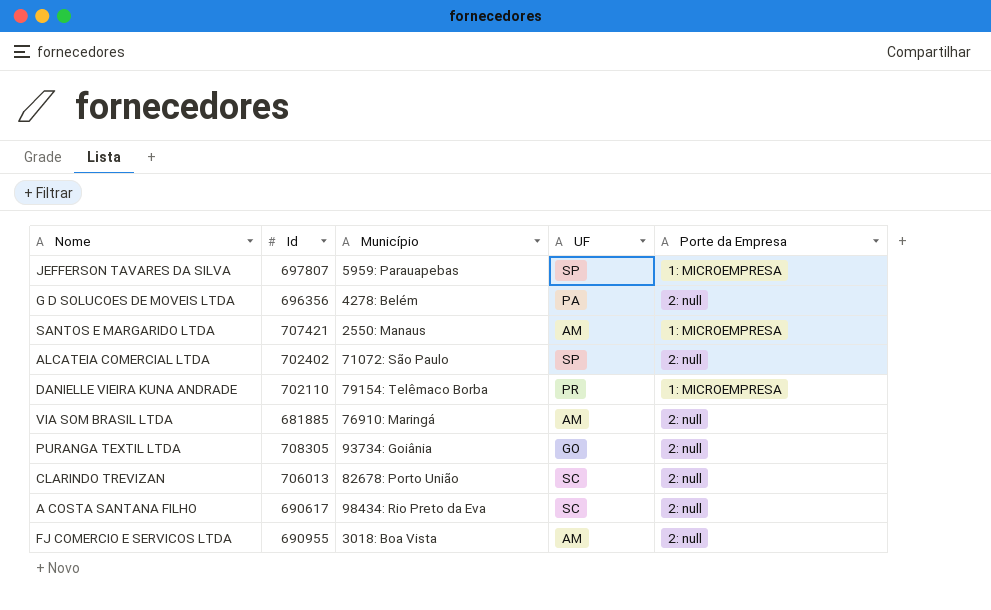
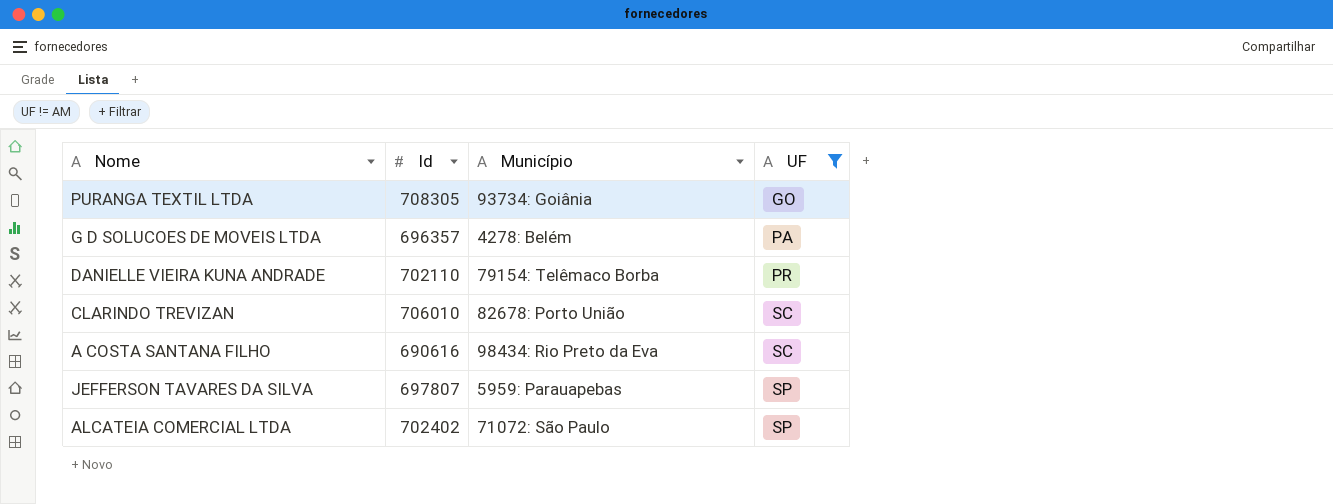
filter: none -> UF != AM
row order: none -> UF ascending
column Porte da Empresa | position: 5 -> none
G D SOLUCOES DE MOVEIS LTDA | Id: 696356 -> 696357
CLARINDO TREVIZAN | Id: 706013 -> 706010
A COSTA SANTANA FILHO | Id: 690617 -> 690616

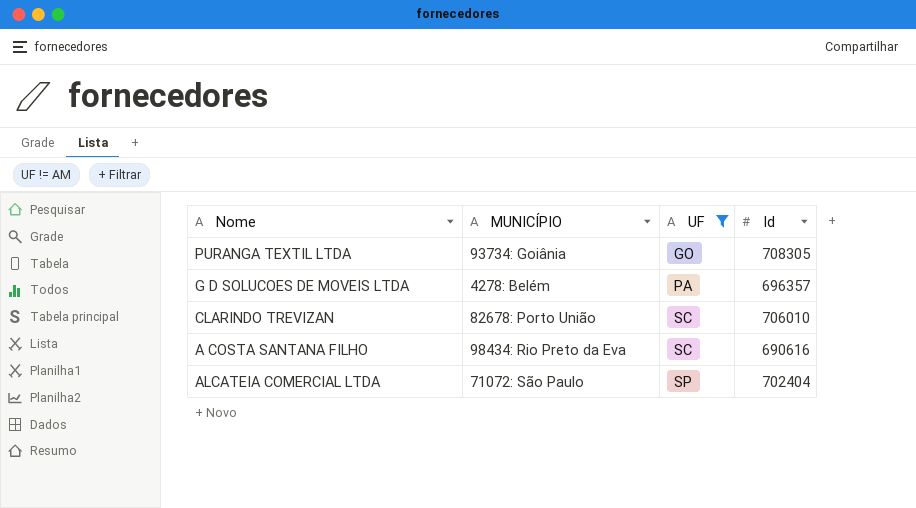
column name: Município -> MUNICÍPIO
column Id | position: 2 -> 4
row DANIELLE VIEIRA KUNA ANDRADE: 702110 | 79154: Telêmaco Borba | PR -> none
row JEFFERSON TAVARES DA SILVA: 697807 | 5959: Parauapebas | SP -> none
ALCATEIA COMERCIAL LTDA | Id: 702402 -> 702404

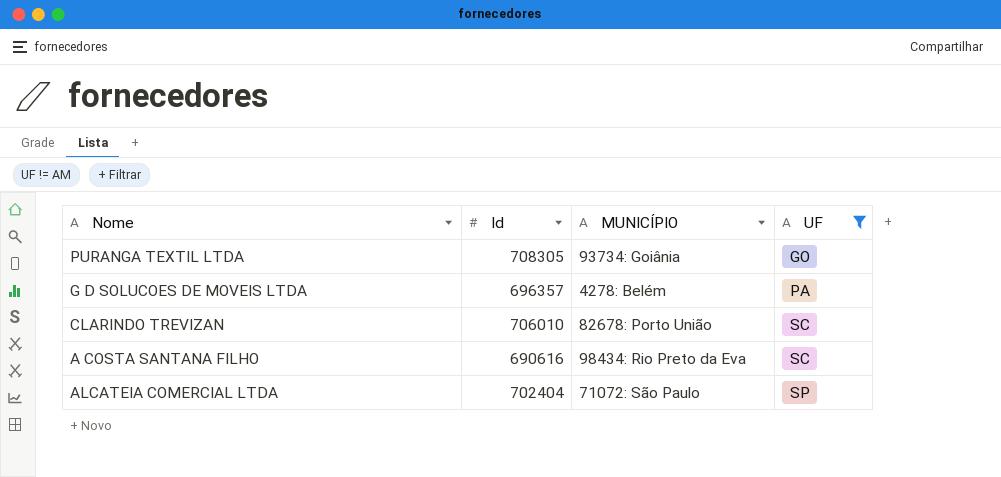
column Id | position: 4 -> 2

